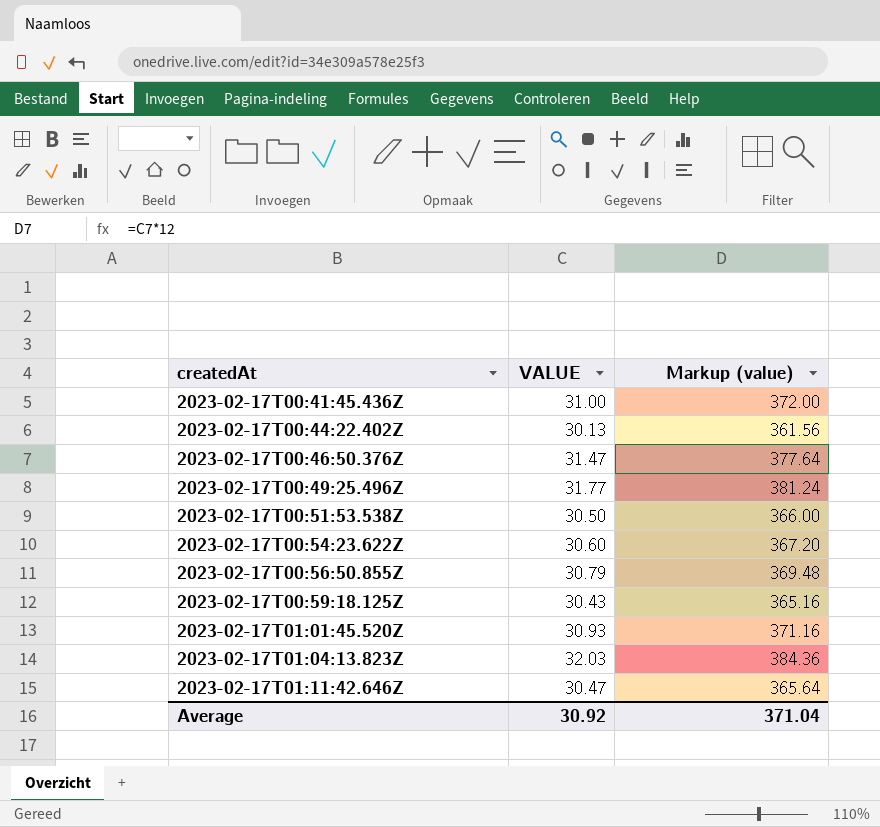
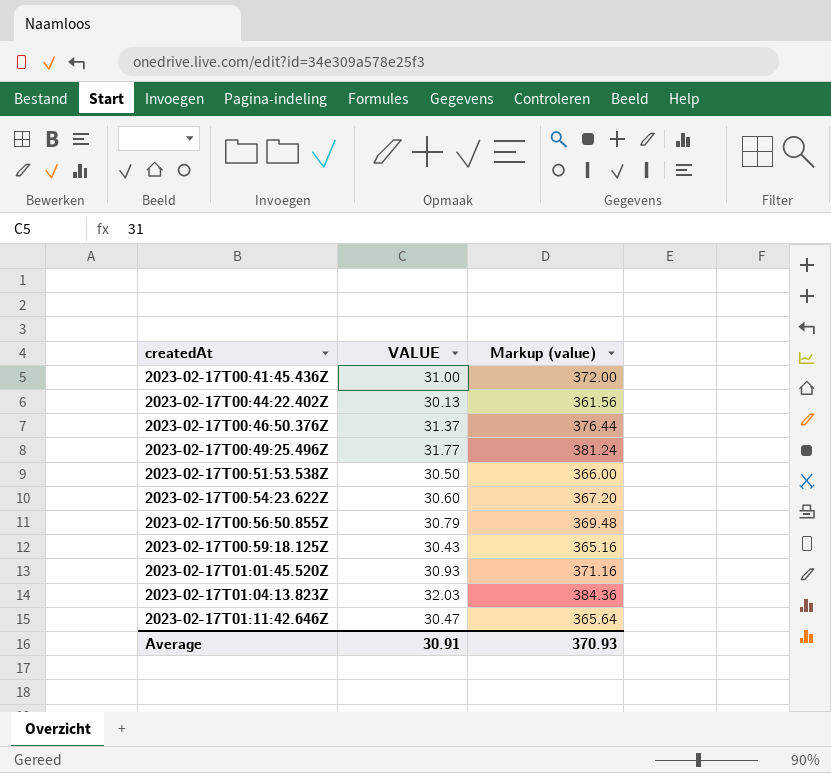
2023-02-17T00:46:50.376Z | VALUE: 31.47 -> 31.37
2023-02-17T00:46:50.376Z | Markup (value): 377.64 -> 376.44
Average | VALUE: 30.92 -> 30.91
Average | Markup (value): 371.04 -> 370.93

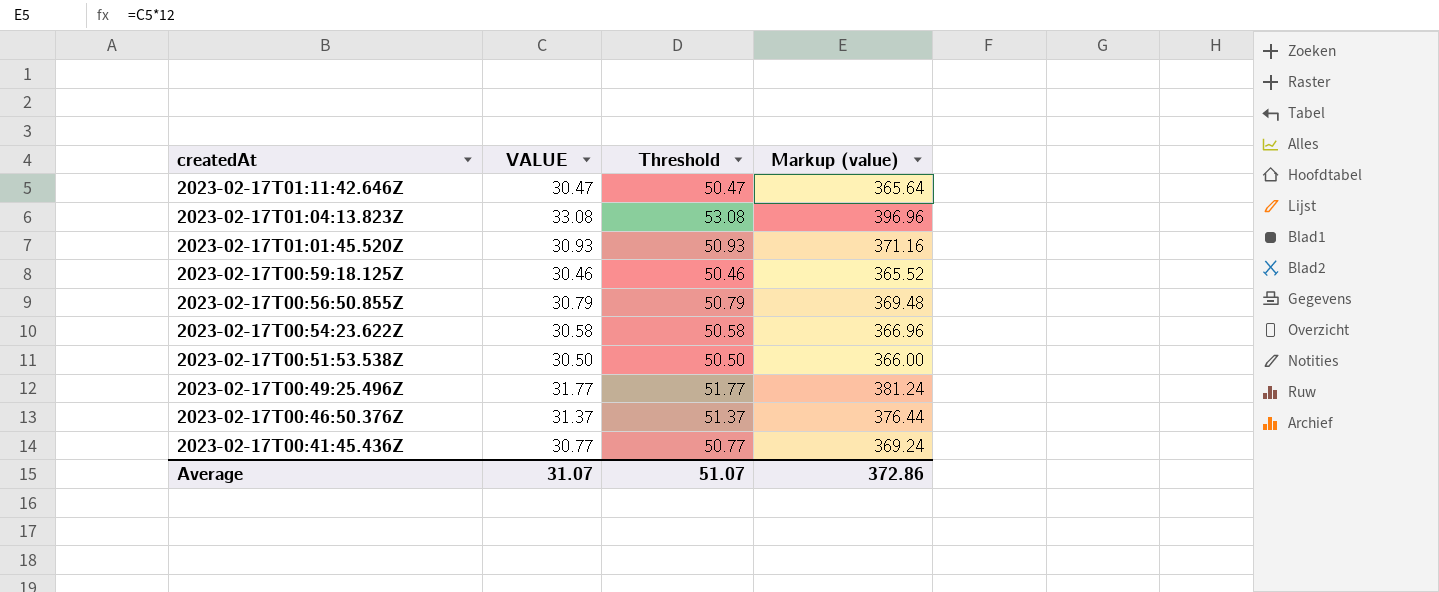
row order: createdAt ascending -> createdAt descending
column Threshold | formula: none -> [VALUE] + 20
row 2023-02-17T00:44:22.402Z: 30.13 | 361.56 -> none
2023-02-17T01:04:13.823Z | VALUE: 32.03 -> 33.08
2023-02-17T01:04:13.823Z | Markup (value): 384.36 -> 396.96
2023-02-17T00:59:18.125Z | VALUE: 30.43 -> 30.46
2023-02-17T00:59:18.125Z | Markup (value): 365.16 -> 365.52
2023-02-17T00:54:23.622Z | VALUE: 30.60 -> 30.58
2023-02-17T00:54:23.622Z | Markup (value): 367.20 -> 366.96
2023-02-17T00:41:45.436Z | VALUE: 31.00 -> 30.77
2023-02-17T00:41:45.436Z | Markup (value): 372.00 -> 369.24
Average | VALUE: 30.91 -> 31.07
Average | Markup (value): 370.93 -> 372.86

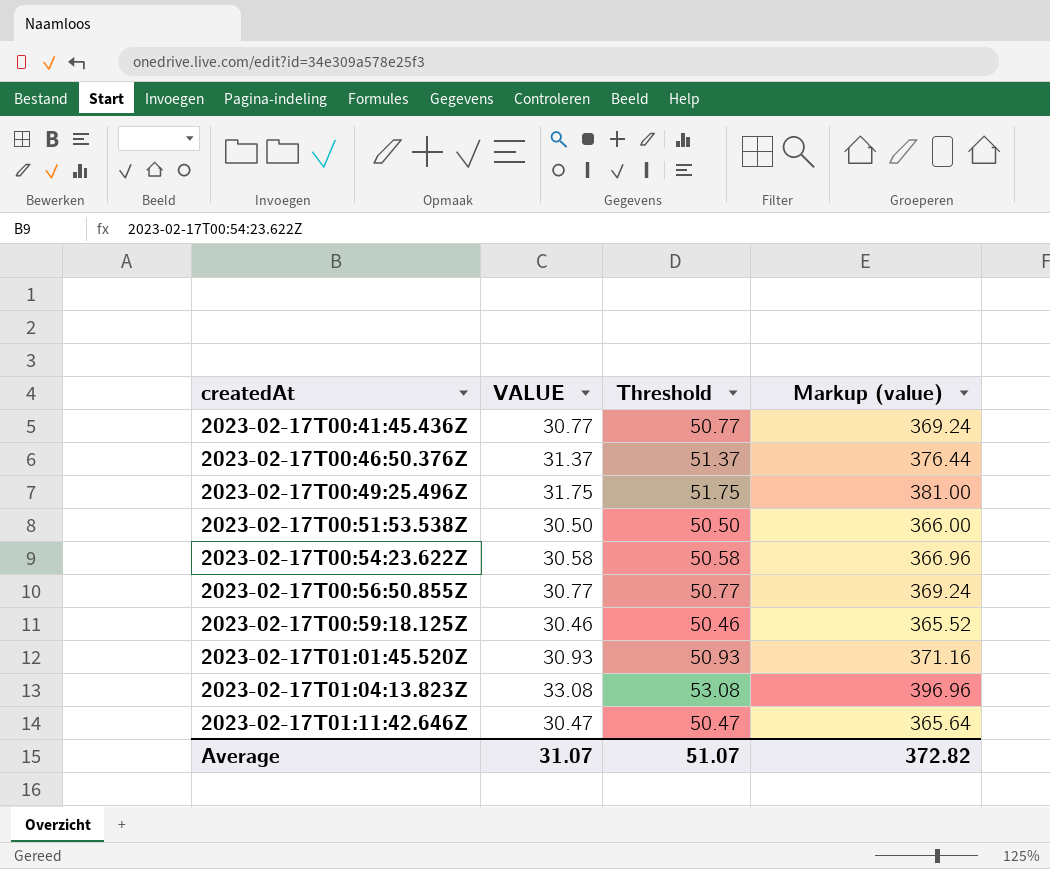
row order: createdAt descending -> createdAt ascending
2023-02-17T00:49:25.496Z | VALUE: 31.77 -> 31.75
2023-02-17T00:49:25.496Z | Threshold: 51.77 -> 51.75
2023-02-17T00:49:25.496Z | Markup (value): 381.24 -> 381.00
2023-02-17T00:56:50.855Z | VALUE: 30.79 -> 30.77
2023-02-17T00:56:50.855Z | Threshold: 50.79 -> 50.77
2023-02-17T00:56:50.855Z | Markup (value): 369.48 -> 369.24
Average | Markup (value): 372.86 -> 372.82

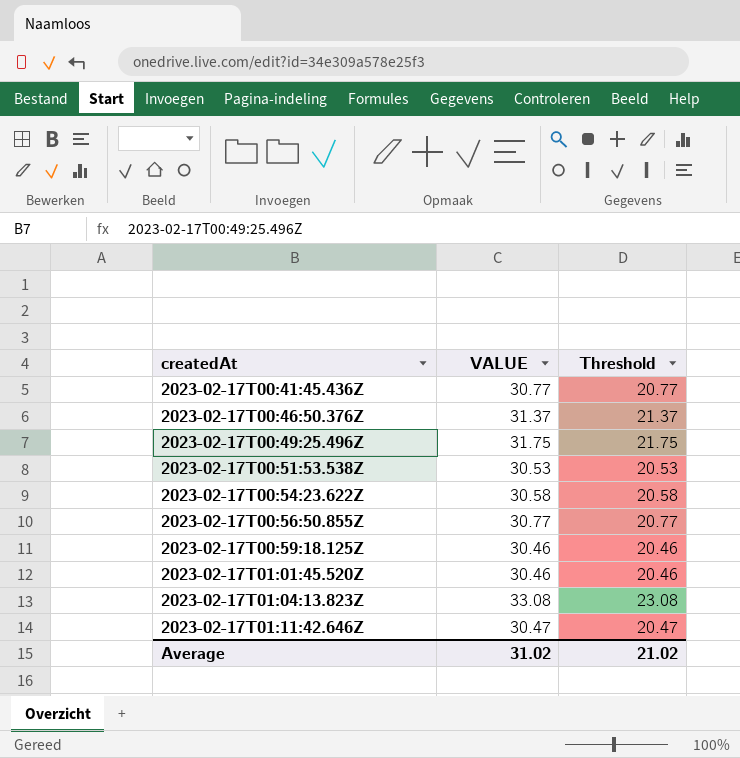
column Markup (value) | formula: [VALUE] * 12 -> none
column Threshold | formula: [VALUE] + 20 -> [VALUE] - 10
2023-02-17T00:51:53.538Z | VALUE: 30.50 -> 30.53
2023-02-17T01:01:45.520Z | VALUE: 30.93 -> 30.46
Average | VALUE: 31.07 -> 31.02
Average | Threshold: 51.07 -> 21.02

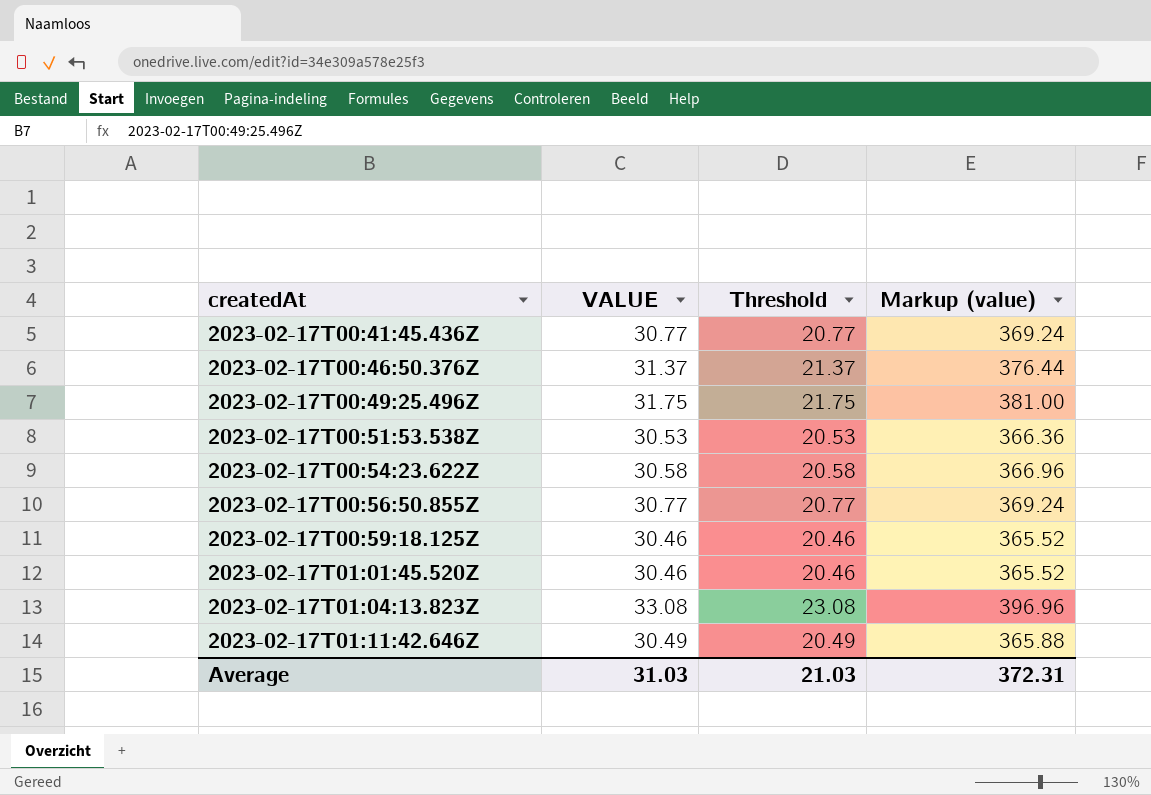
column Markup (value) | formula: none -> [VALUE] * 12
2023-02-17T01:11:42.646Z | VALUE: 30.47 -> 30.49
2023-02-17T01:11:42.646Z | Threshold: 20.47 -> 20.49
Average | VALUE: 31.02 -> 31.03
Average | Threshold: 21.02 -> 21.03

